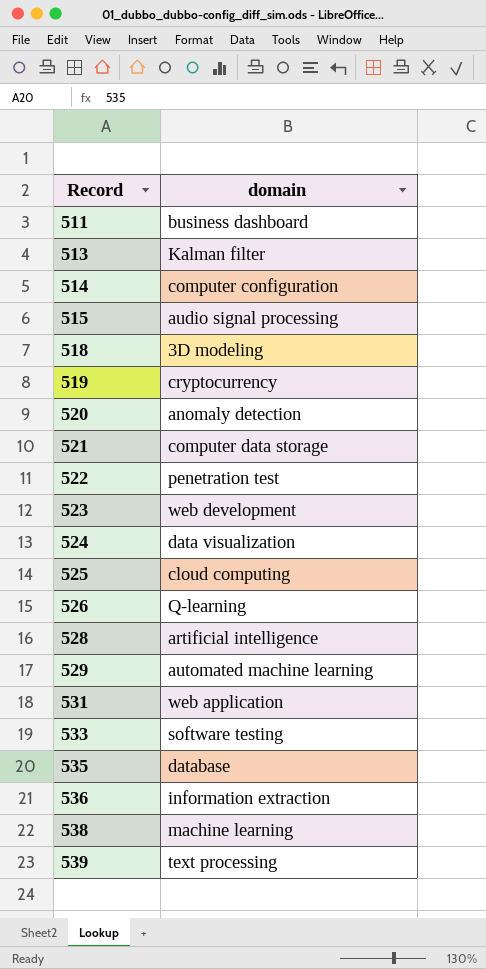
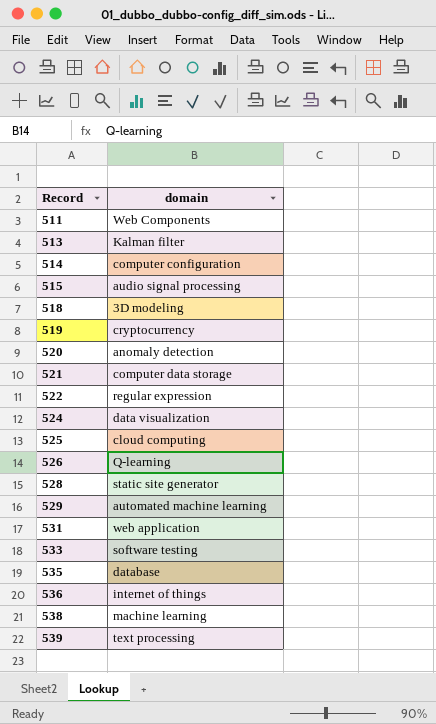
row 523: web development -> none
511 | domain: business dashboard -> Web Components
522 | domain: penetration test -> regular expression
528 | domain: artificial intelligence -> static site generator
536 | domain: information extraction -> internet of things

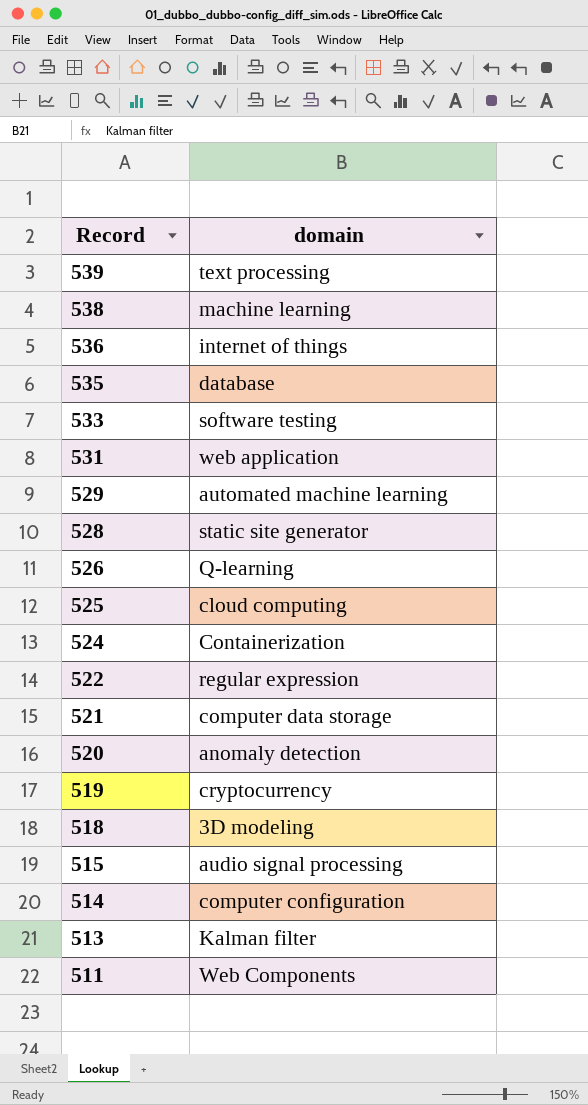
row order: Record ascending -> Record descending
524 | domain: data visualization -> Containerization

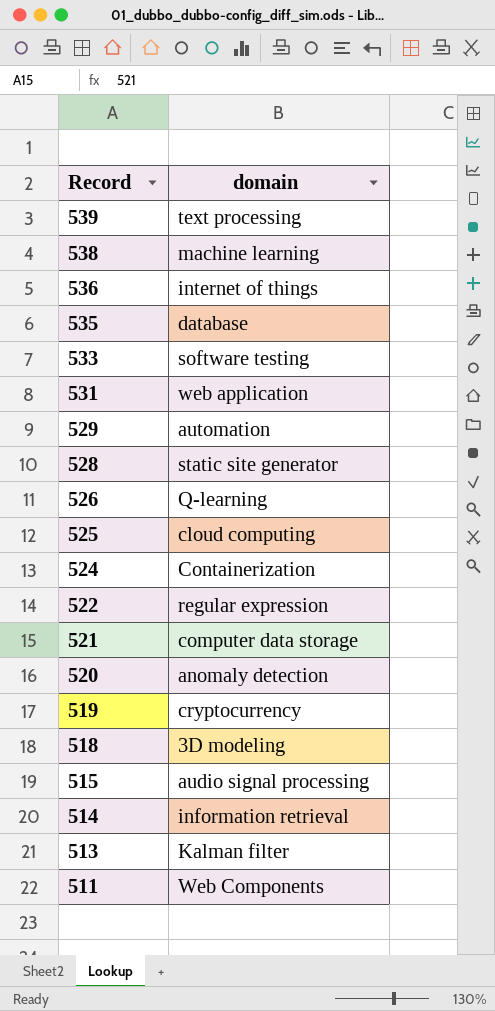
529 | domain: automated machine learning -> automation
514 | domain: computer configuration -> information retrieval

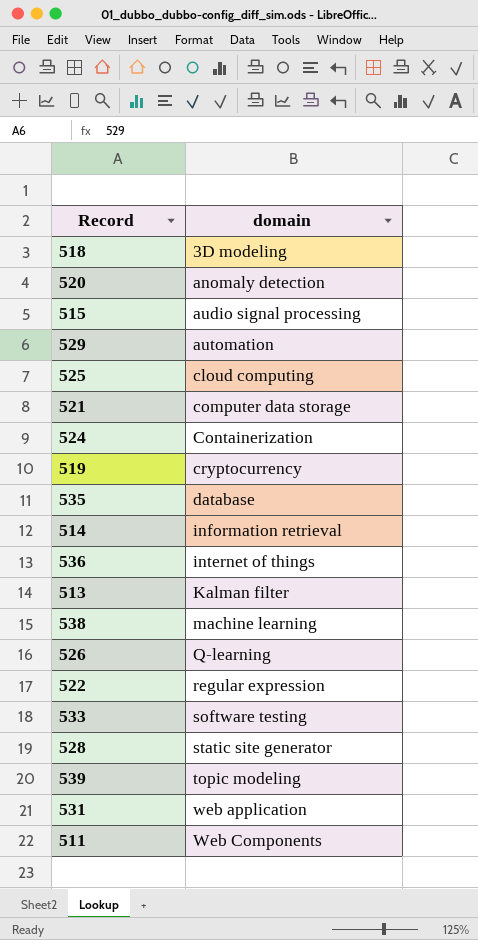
row order: Record descending -> domain ascending
539 | domain: text processing -> topic modeling

